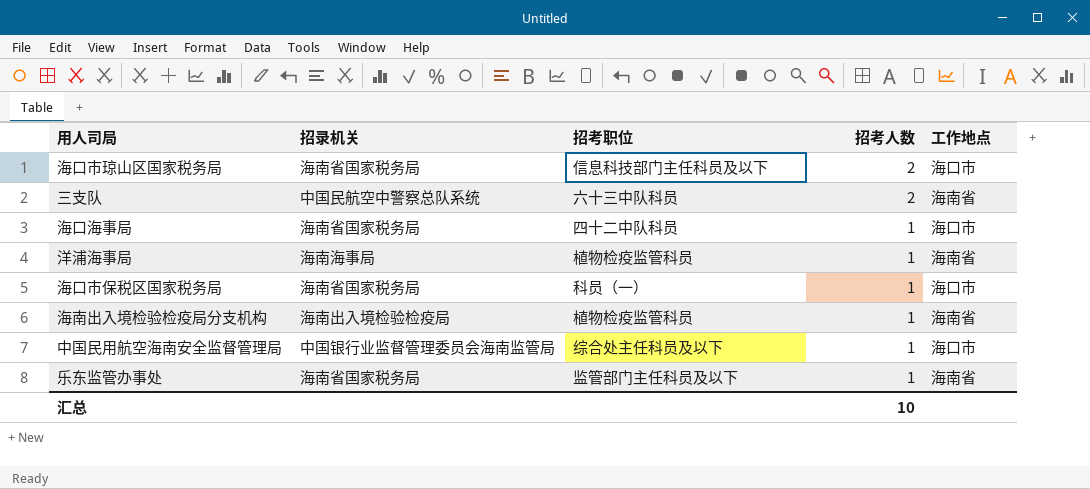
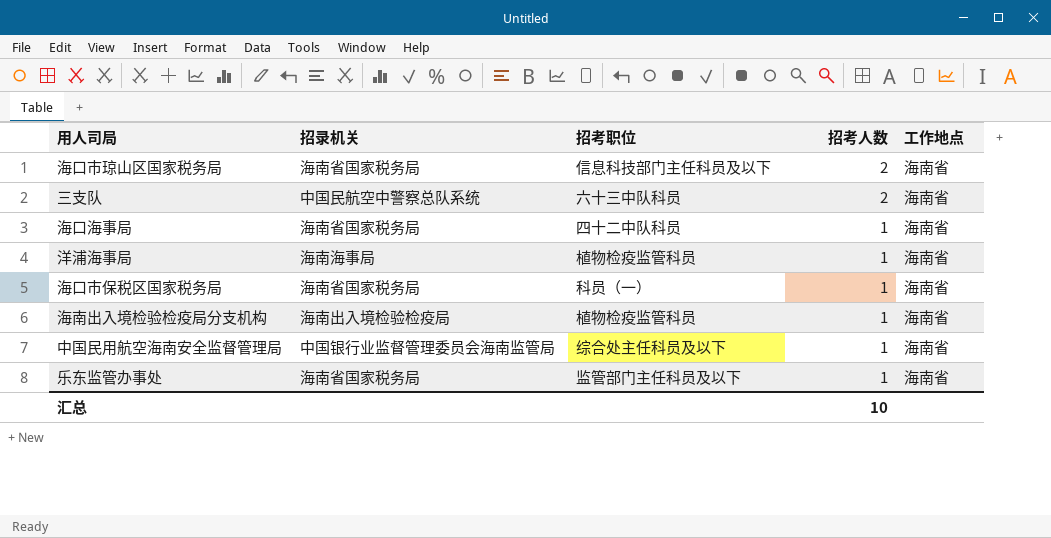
海口市琼山区国家税务局 | 工作地点: 海口市 -> 海南省
海口海事局 | 工作地点: 海口市 -> 海南省
海口市保税区国家税务局 | 工作地点: 海口市 -> 海南省
中国民用航空海南安全监督管理局 | 工作地点: 海口市 -> 海南省

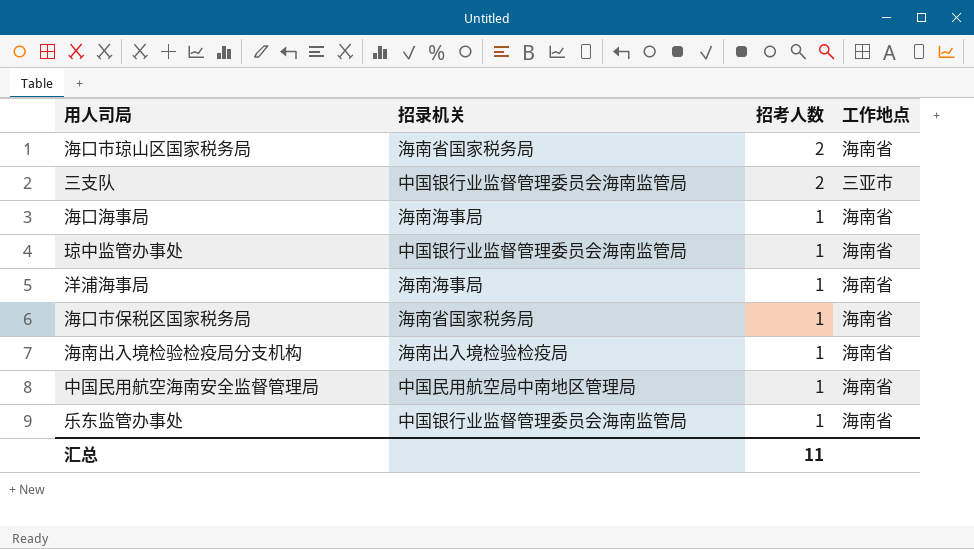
column 招考职位 | position: 3 -> none
三支队 | 招录机关: 中国民航空中警察总队系统 -> 中国银行业监督管理委员会海南监管局
三支队 | 工作地点: 海南省 -> 三亚市
海口海事局 | 招录机关: 海南省国家税务局 -> 海南海事局
row 琼中监管办事处: none -> 中国银行业监督管理委员会海南监管局 | 1 | 海南省
中国民用航空海南安全监督管理局 | 招录机关: 中国银行业监督管理委员会海南监管局 -> 中国民用航空局中南地区管理局
乐东监管办事处 | 招录机关: 海南省国家税务局 -> 中国银行业监督管理委员会海南监管局
汇总 | 招考人数: 10 -> 11

